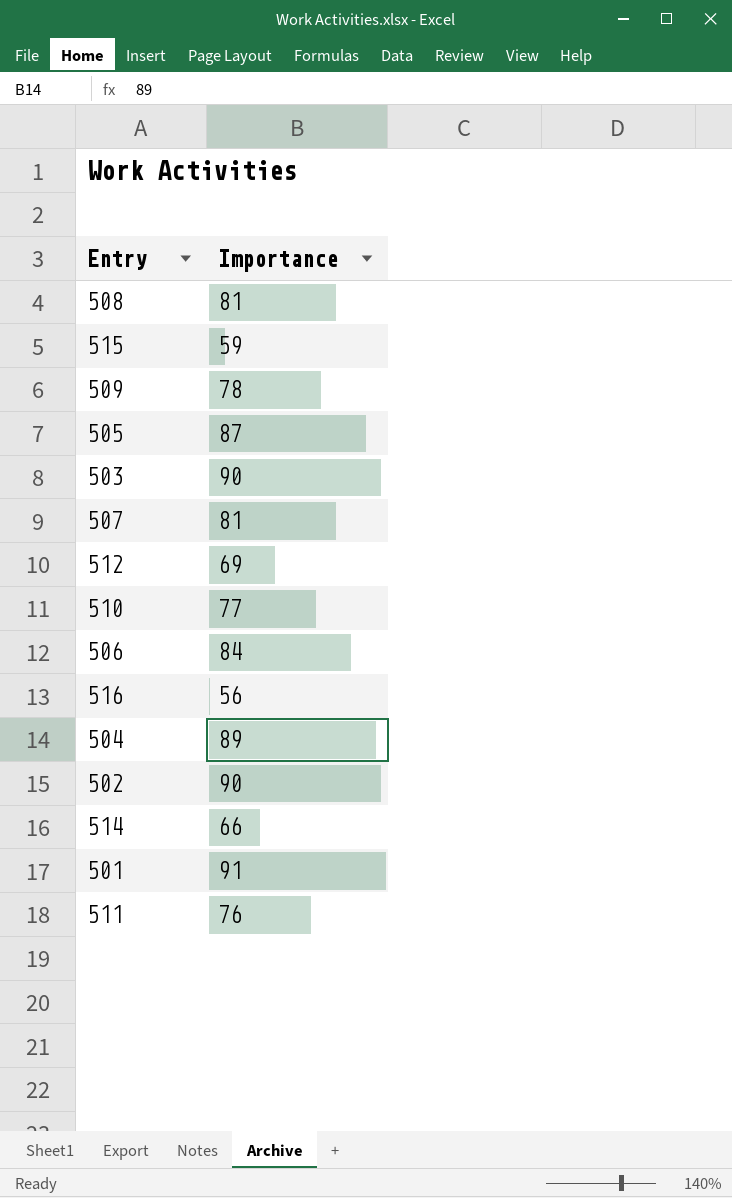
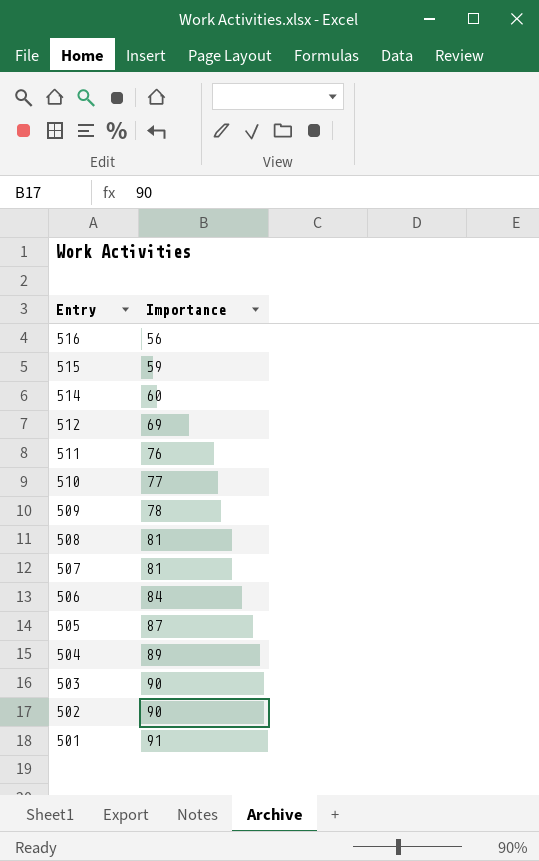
row order: none -> Entry descending
514 | Importance: 66 -> 60

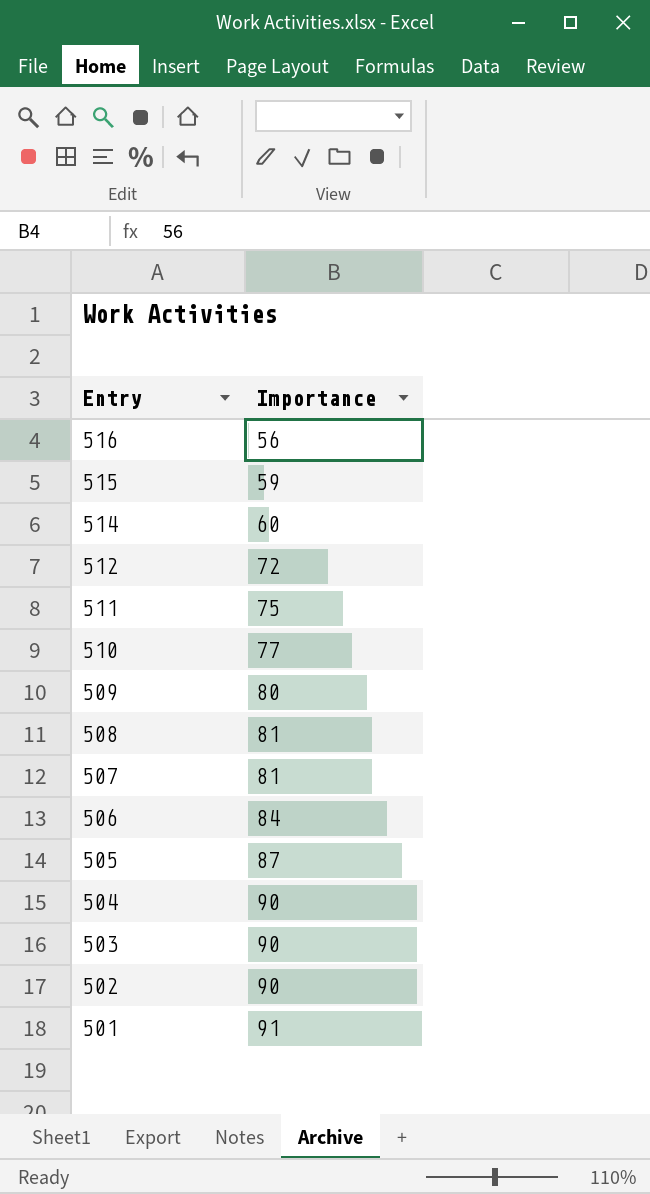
512 | Importance: 69 -> 72
511 | Importance: 76 -> 75
509 | Importance: 78 -> 80
504 | Importance: 89 -> 90

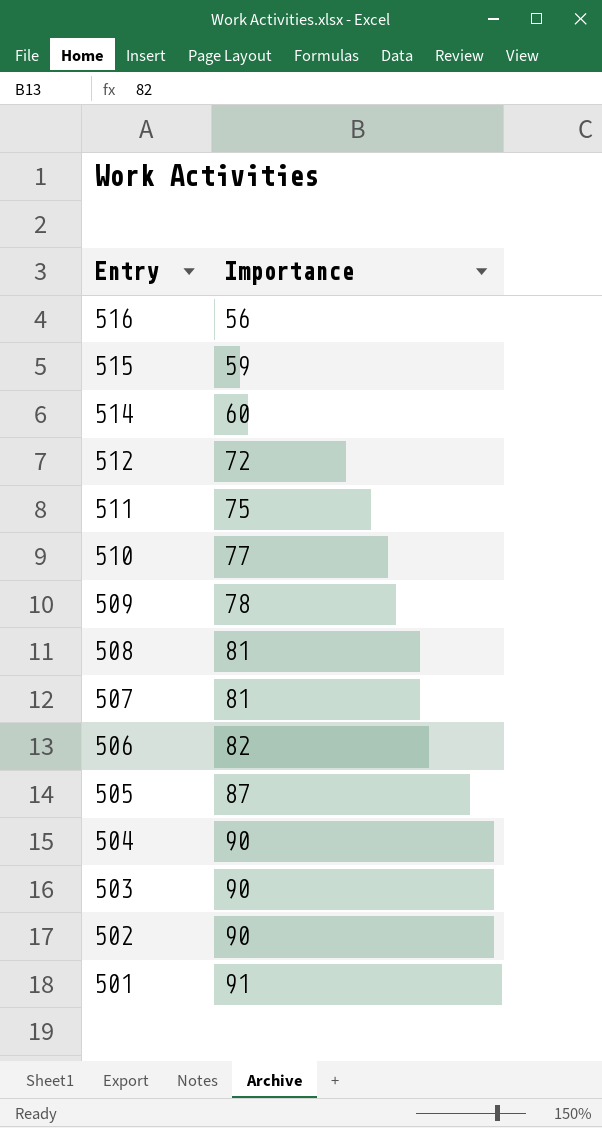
509 | Importance: 80 -> 78
506 | Importance: 84 -> 82

